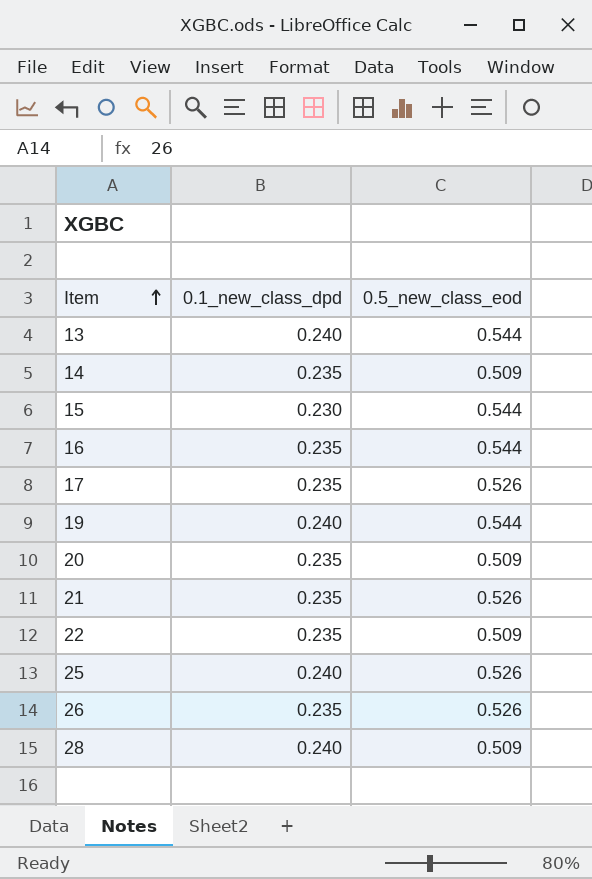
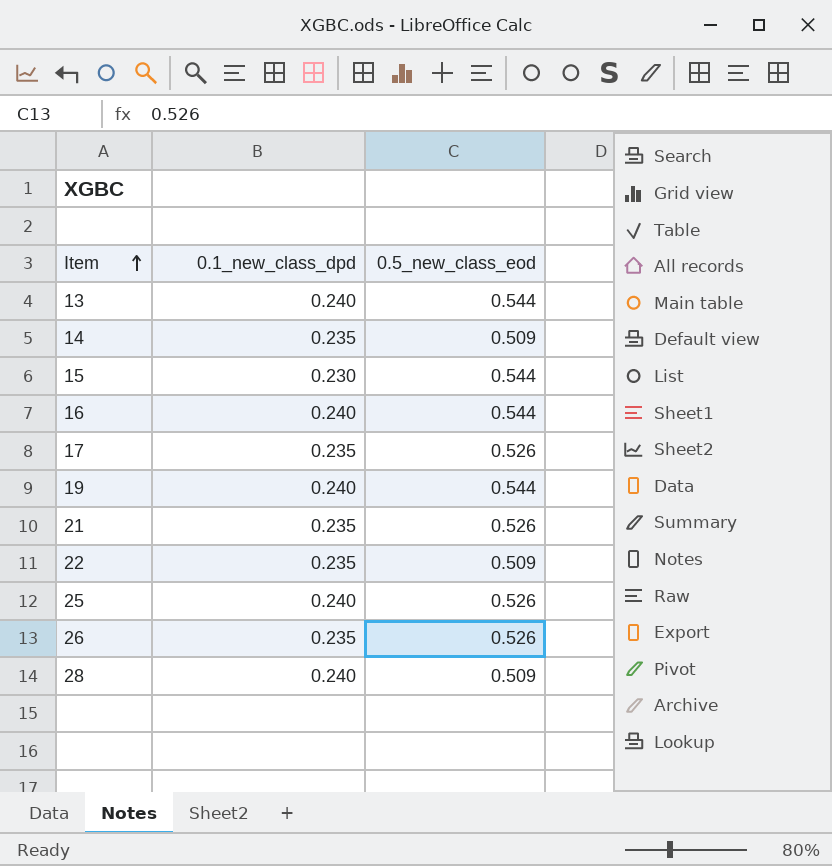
row 20: 0.235 | 0.509 -> none
16 | 0.1_new_class_dpd: 0.235 -> 0.240

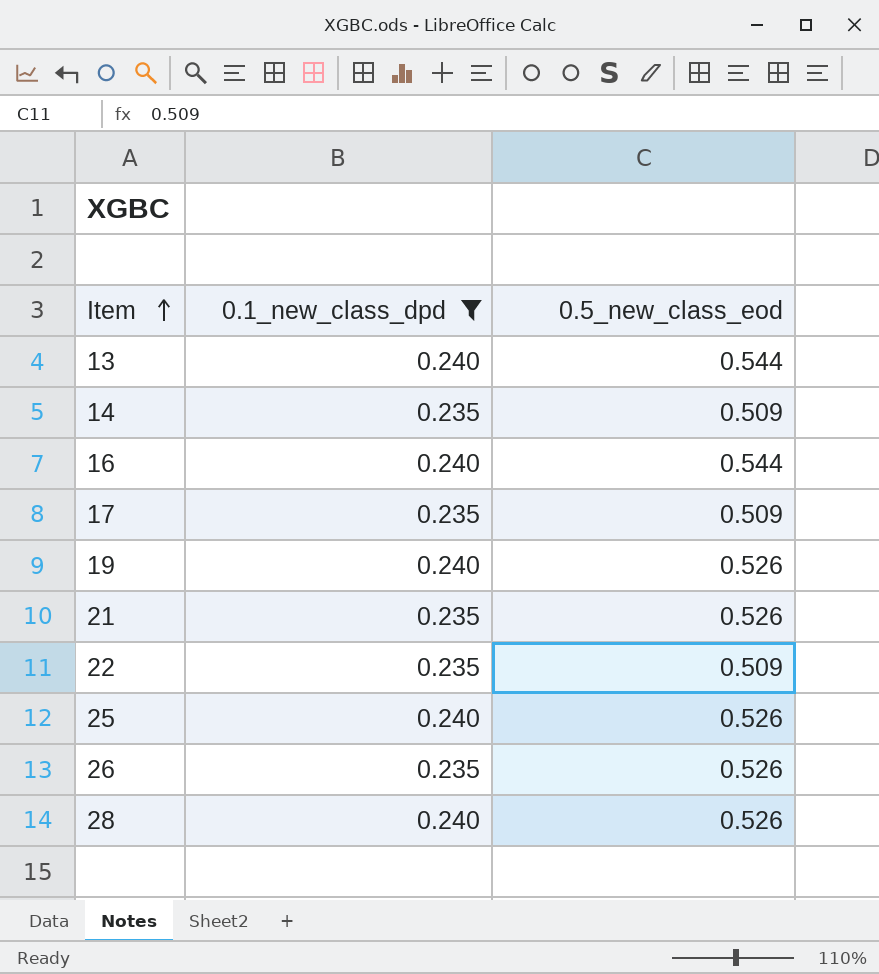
filter: none -> 0.1_new_class_dpd != 0.230
17 | 0.5_new_class_eod: 0.526 -> 0.509
19 | 0.5_new_class_eod: 0.544 -> 0.526
28 | 0.5_new_class_eod: 0.509 -> 0.526

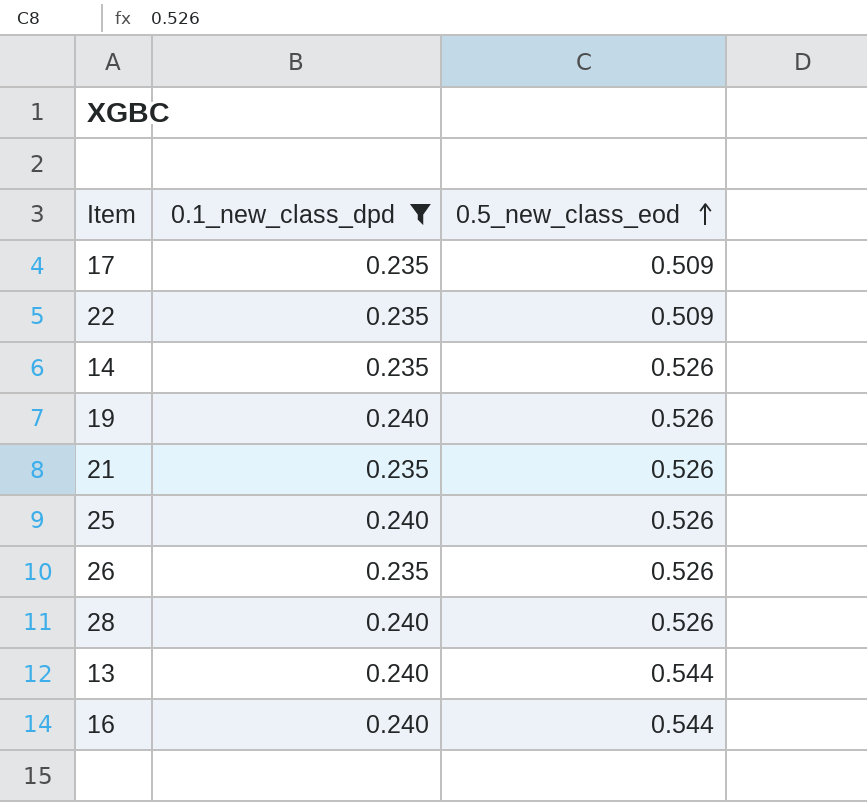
row order: Item ascending -> 0.5_new_class_eod ascending
14 | 0.5_new_class_eod: 0.509 -> 0.526

